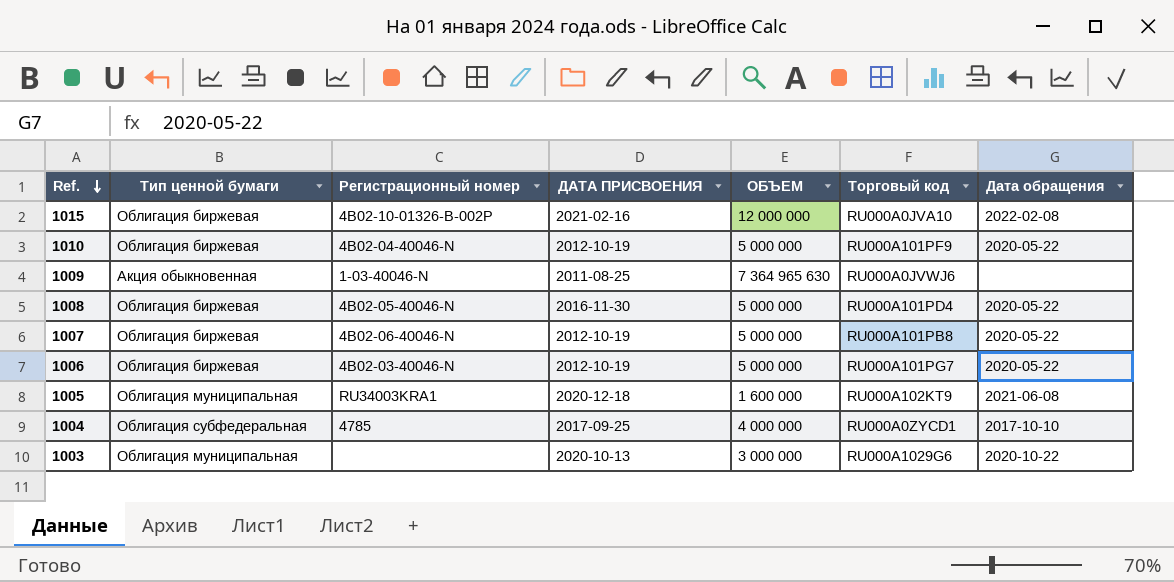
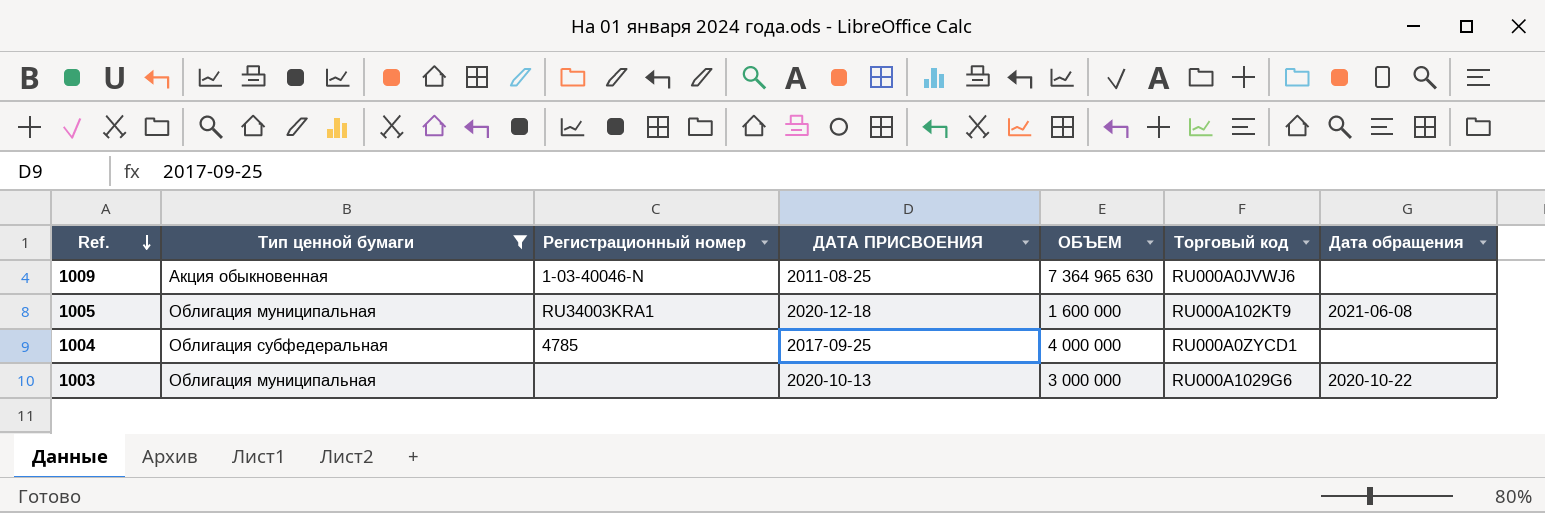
filter: none -> Тип ценной бумаги != Облигация биржевая
1004 | Дата обращения: 2017-10-10 -> none

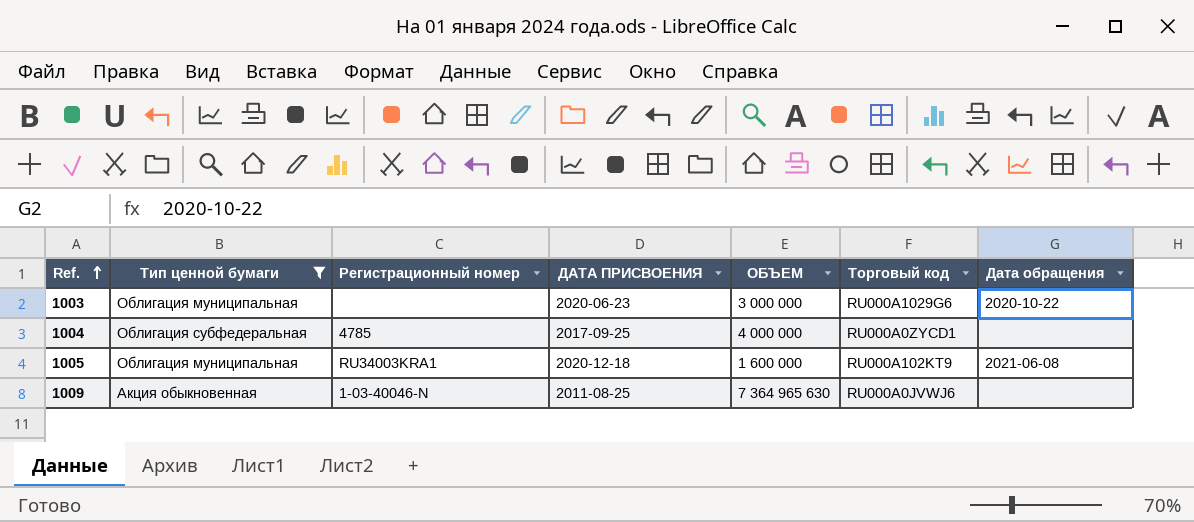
row order: Ref. descending -> Ref. ascending
1003 | ДАТА ПРИСВОЕНИЯ: 2020-10-13 -> 2020-06-23

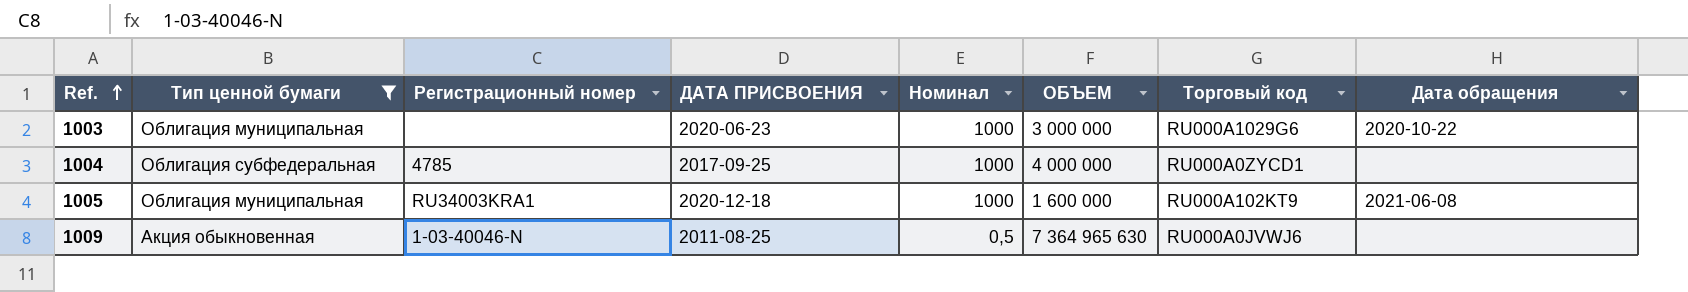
column Номинал | position: none -> 5

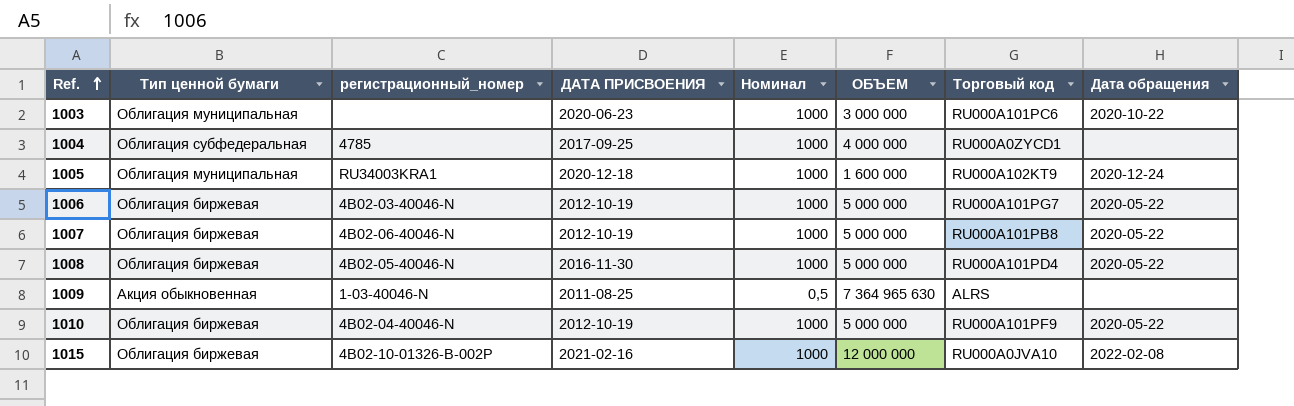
filter: Тип ценной бумаги != Облигация биржевая -> none
column name: Регистрационный номер -> регистрационный_номер
1003 | Торговый код: RU000A1029G6 -> RU000A101PC6
1005 | Дата обращения: 2021-06-08 -> 2020-12-24
1009 | Торговый код: RU000A0JVWJ6 -> ALRS

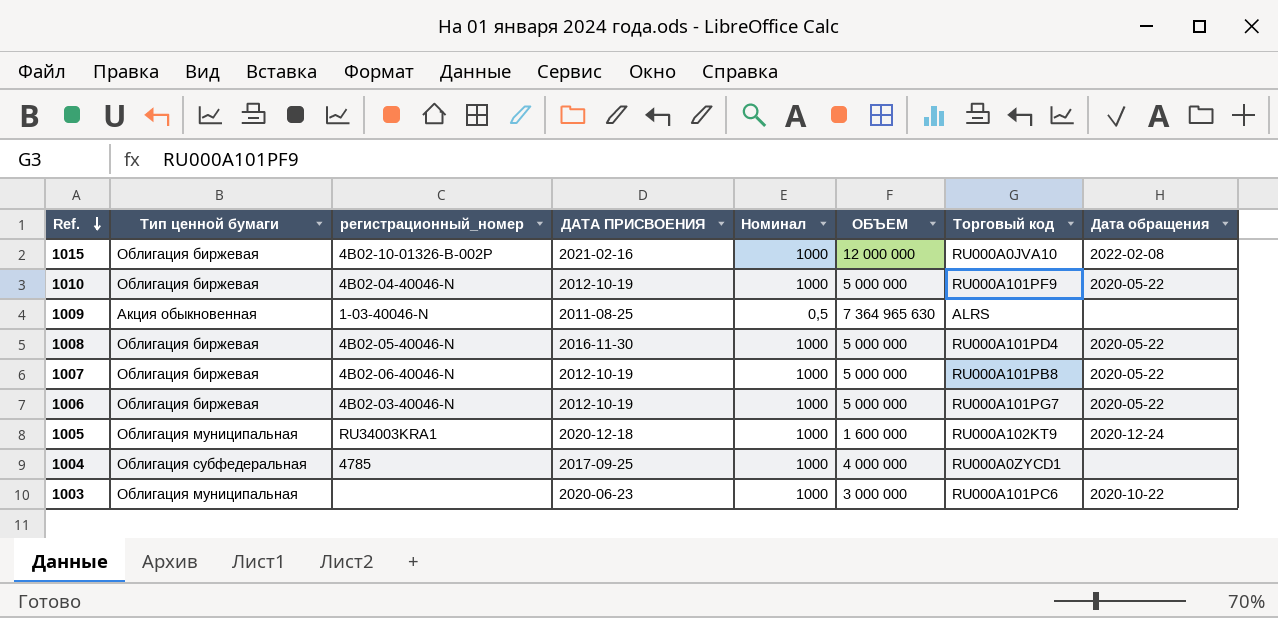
row order: Ref. ascending -> Ref. descending

